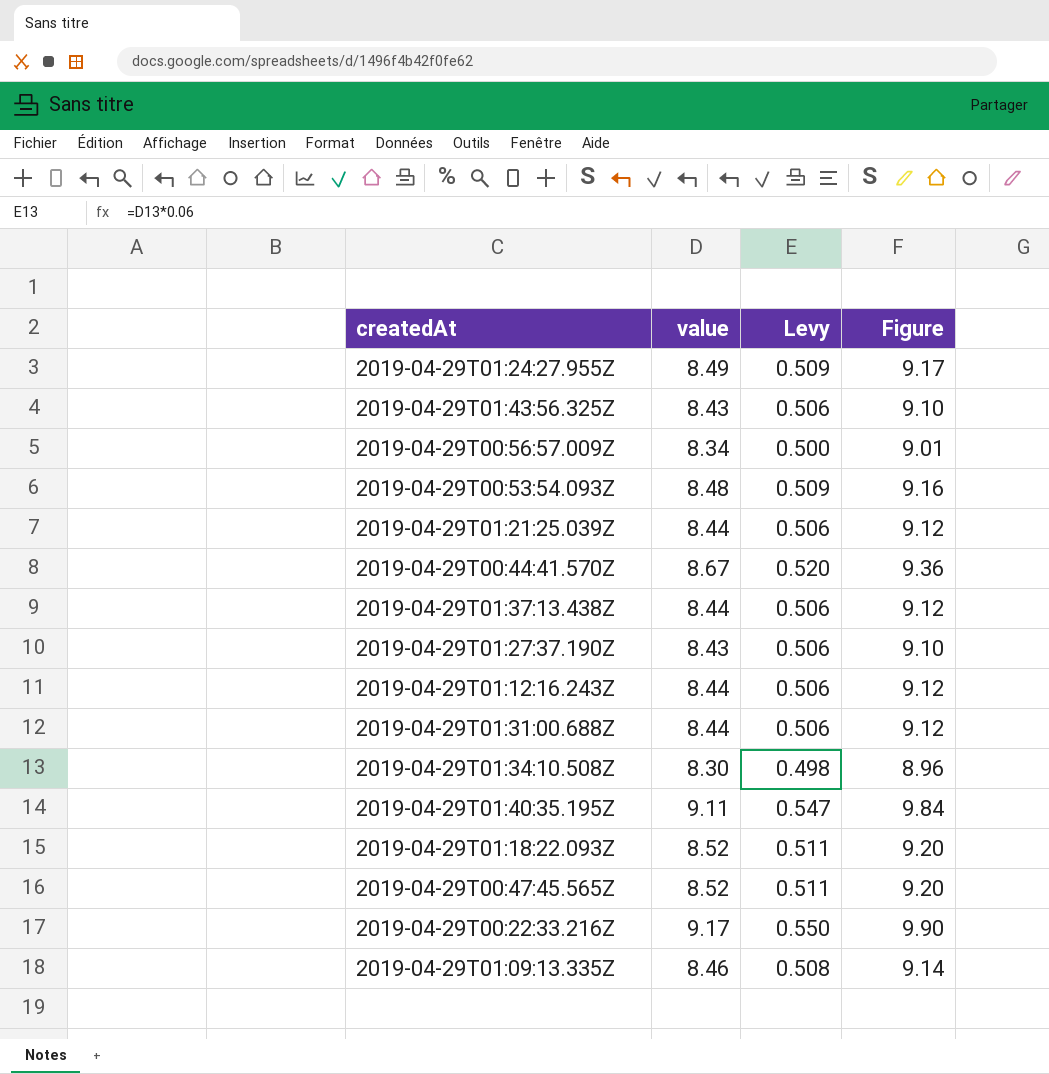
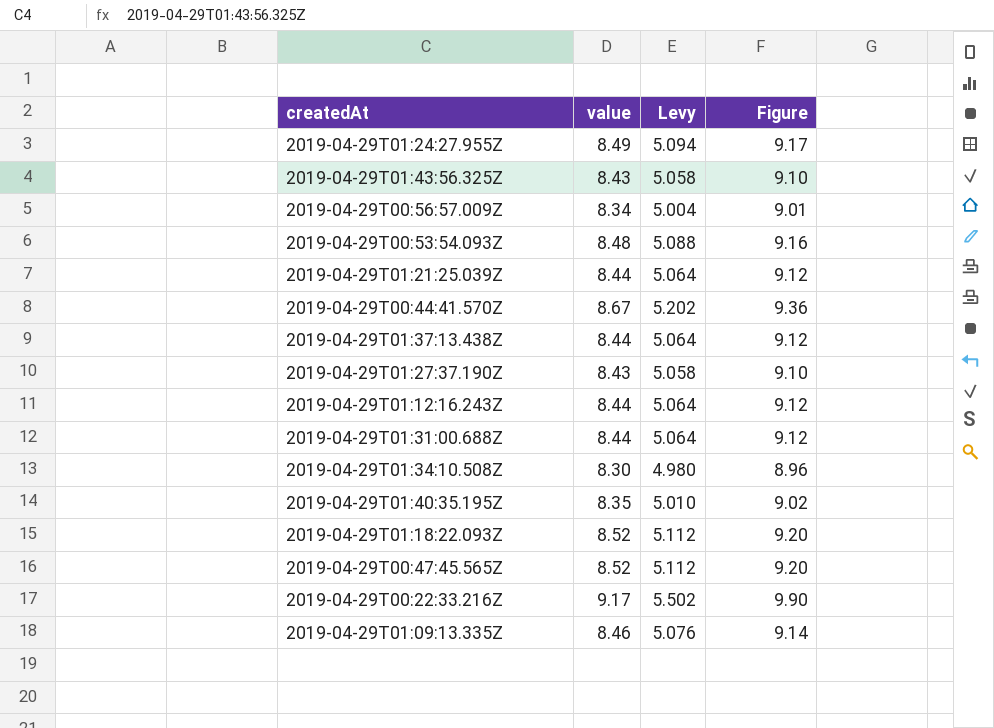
column Levy | formula: [value] * 0.06 -> [value] * 0.6
2019-04-29T01:40:35.195Z | value: 9.11 -> 8.35
2019-04-29T01:40:35.195Z | Figure: 9.84 -> 9.02

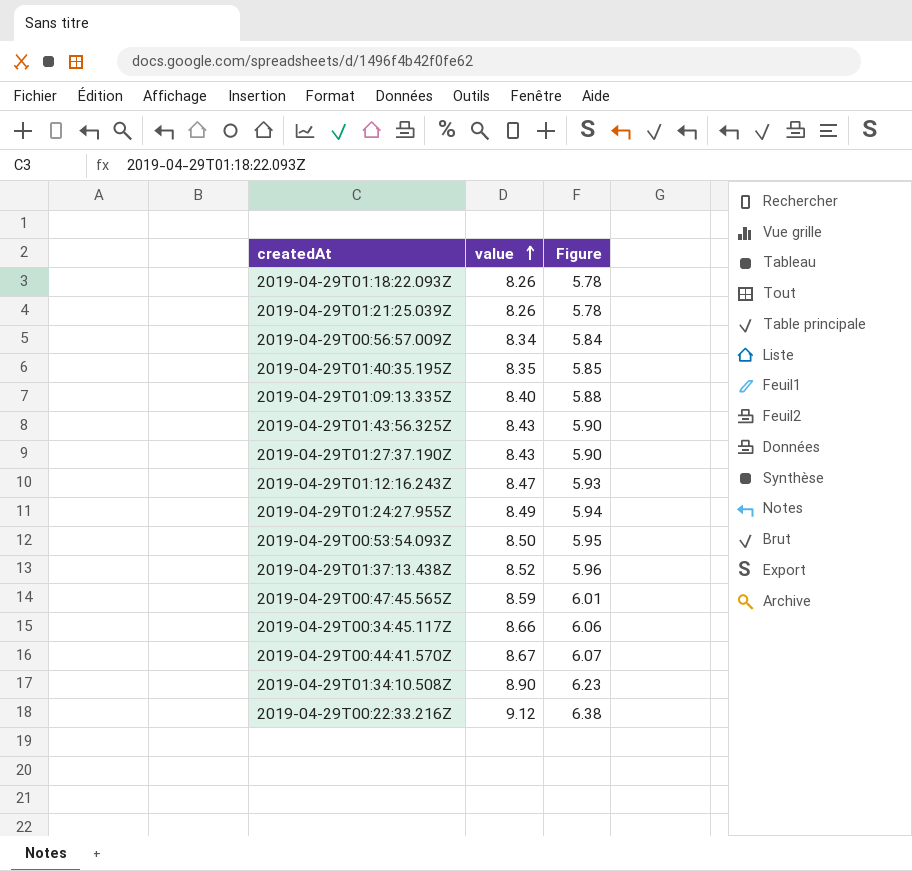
row order: none -> value ascending
column Levy | formula: [value] * 0.6 -> none
column Figure | formula: [value] * 1.08 -> [value] * 0.7
row 2019-04-29T01:31:00.688Z: 8.44 | 5.064 | 9.12 -> none
2019-04-29T01:18:22.093Z | value: 8.52 -> 8.26
2019-04-29T01:21:25.039Z | value: 8.44 -> 8.26
2019-04-29T01:09:13.335Z | value: 8.46 -> 8.40
2019-04-29T01:12:16.243Z | value: 8.44 -> 8.47
2019-04-29T00:53:54.093Z | value: 8.48 -> 8.50
2019-04-29T01:37:13.438Z | value: 8.44 -> 8.52
2019-04-29T00:47:45.565Z | value: 8.52 -> 8.59
row 2019-04-29T00:34:45.117Z: none -> 8.66 | 6.06
2019-04-29T01:34:10.508Z | value: 8.30 -> 8.90
2019-04-29T00:22:33.216Z | value: 9.17 -> 9.12

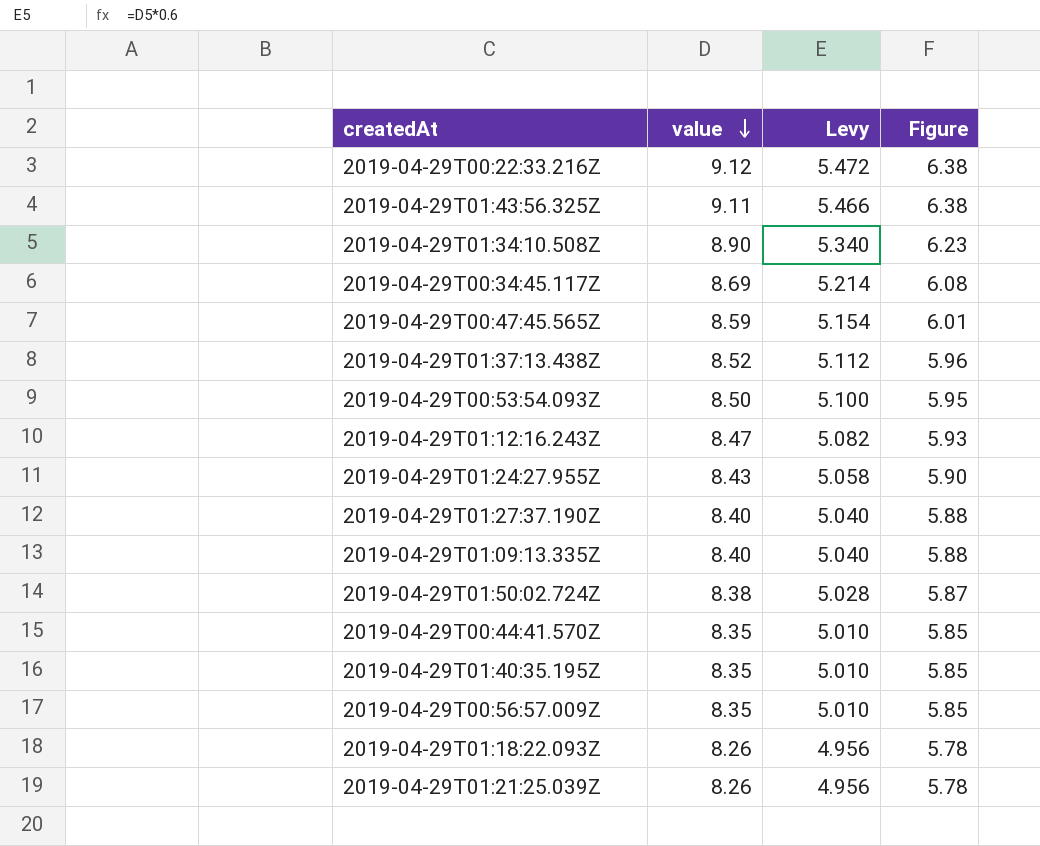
row order: value ascending -> value descending
column Levy | formula: none -> [value] * 0.6
2019-04-29T01:43:56.325Z | value: 8.43 -> 9.11
2019-04-29T01:43:56.325Z | Figure: 5.90 -> 6.38
2019-04-29T00:34:45.117Z | value: 8.66 -> 8.69
2019-04-29T00:34:45.117Z | Figure: 6.06 -> 6.08
2019-04-29T01:24:27.955Z | value: 8.49 -> 8.43
2019-04-29T01:24:27.955Z | Figure: 5.94 -> 5.90
2019-04-29T01:27:37.190Z | value: 8.43 -> 8.40
2019-04-29T01:27:37.190Z | Figure: 5.90 -> 5.88
row 2019-04-29T01:50:02.724Z: none -> 8.38 | 5.028 | 5.87
2019-04-29T00:44:41.570Z | value: 8.67 -> 8.35
2019-04-29T00:44:41.570Z | Figure: 6.07 -> 5.85
2019-04-29T00:56:57.009Z | value: 8.34 -> 8.35
2019-04-29T00:56:57.009Z | Figure: 5.84 -> 5.85

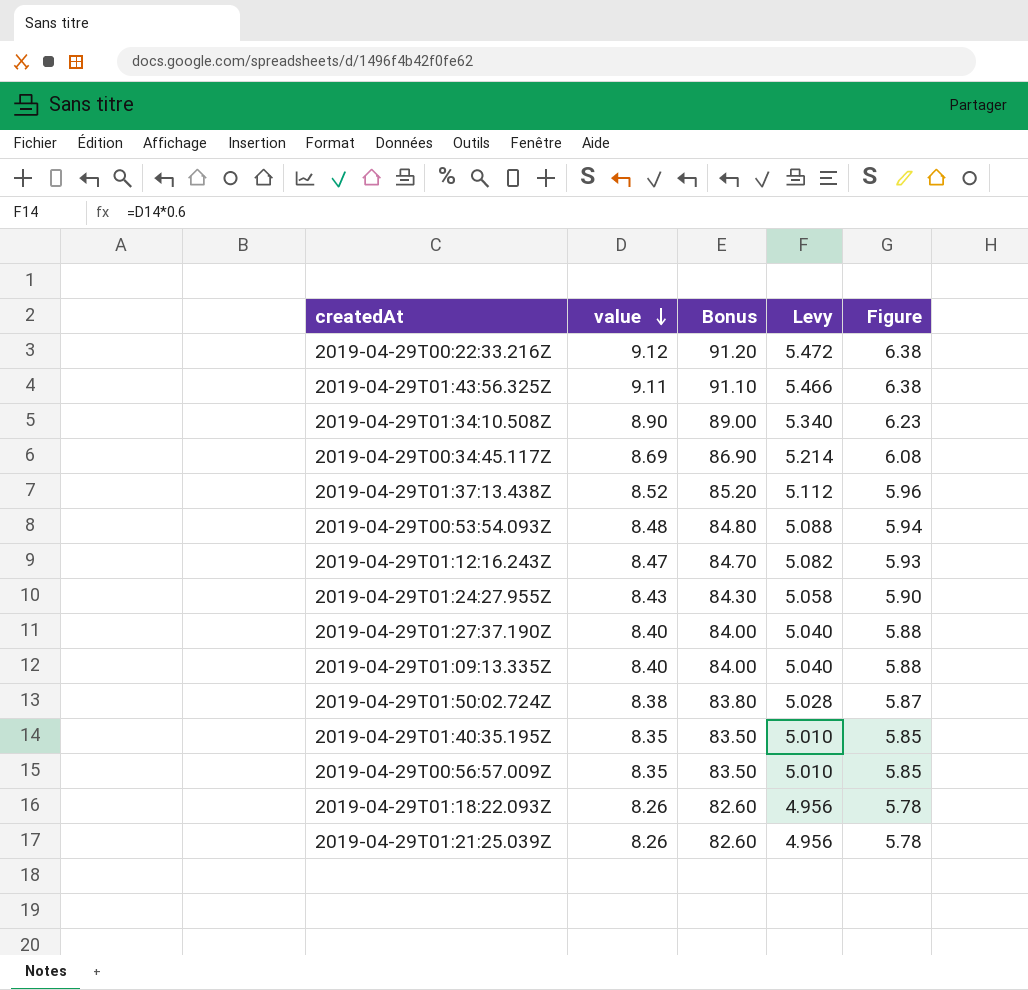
column Bonus | formula: none -> [value] * 10
row 2019-04-29T00:47:45.565Z: 8.59 | 5.154 | 6.01 -> none
row 2019-04-29T00:44:41.570Z: 8.35 | 5.010 | 5.85 -> none
2019-04-29T00:53:54.093Z | value: 8.50 -> 8.48
2019-04-29T00:53:54.093Z | Levy: 5.100 -> 5.088
2019-04-29T00:53:54.093Z | Figure: 5.95 -> 5.94

